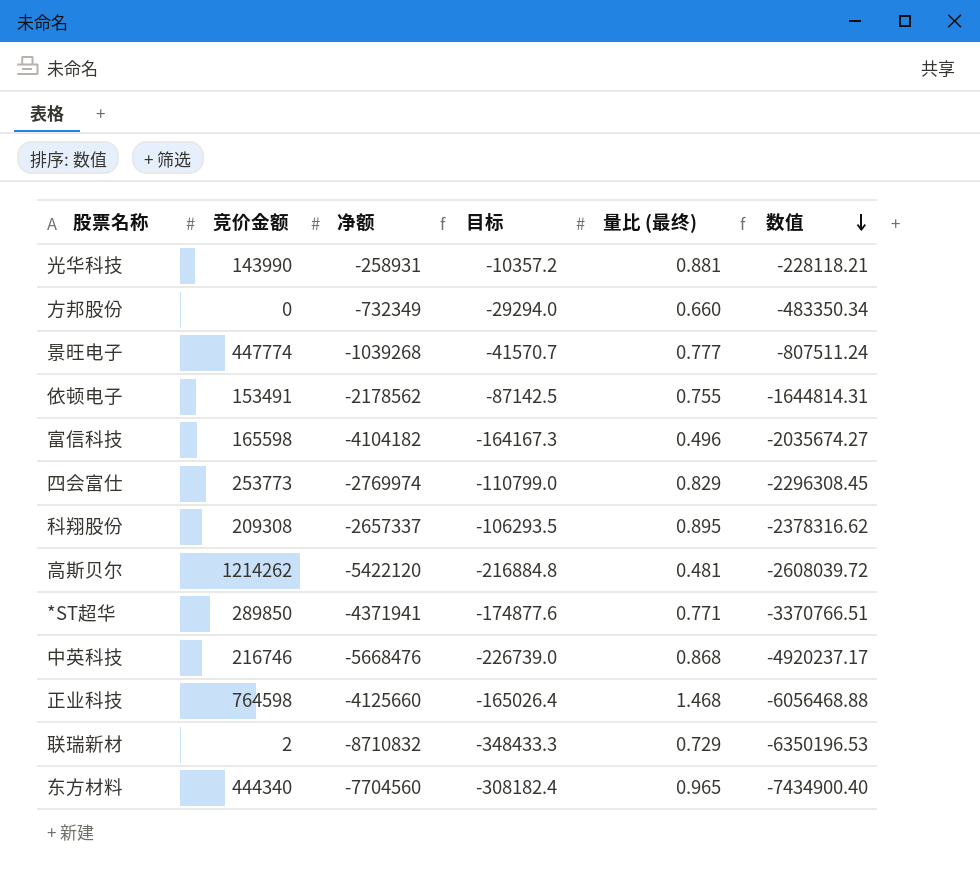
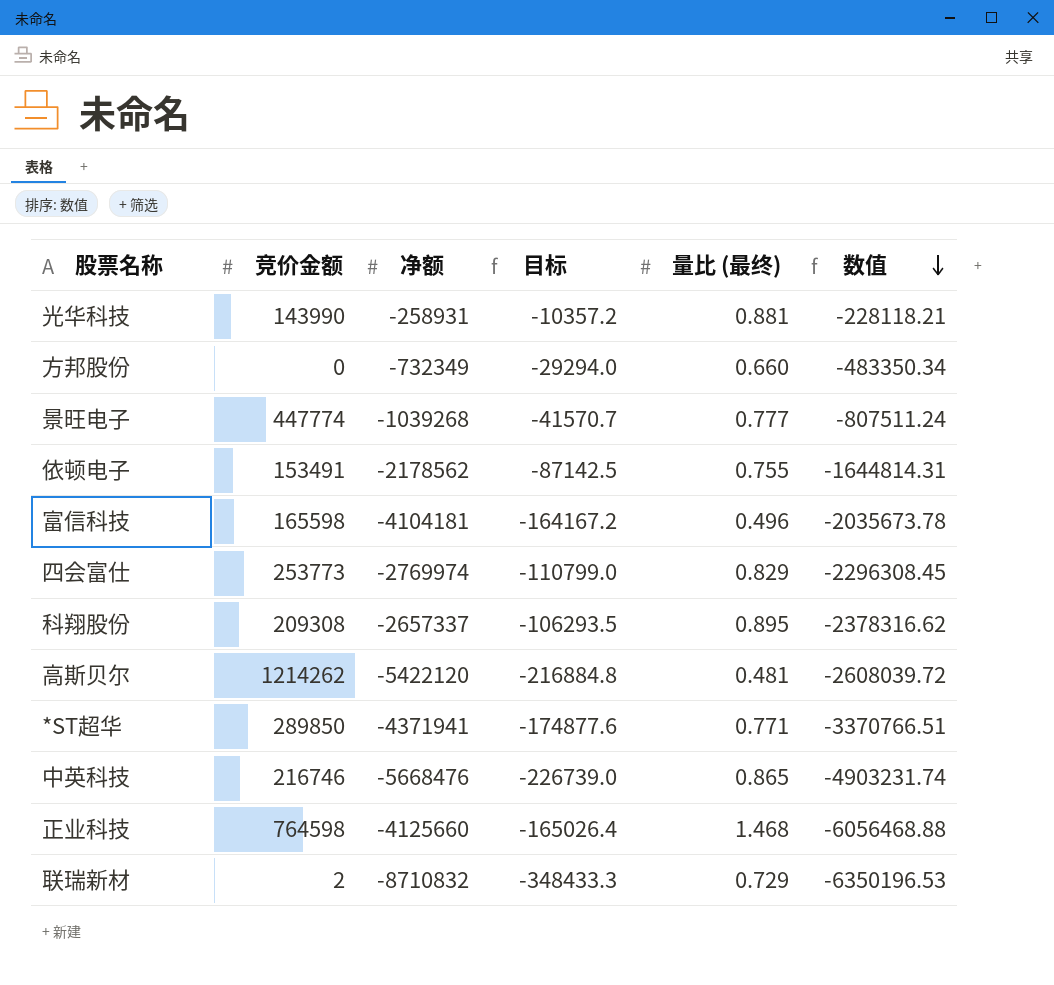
row 东方材料: 444340 | -7704560 | -308182.4 | 0.965 | -7434900.40 -> none
富信科技 | 净额: -4104182 -> -4104181
富信科技 | 目标: -164167.3 -> -164167.2
富信科技 | 数值: -2035674.27 -> -2035673.78
中英科技 | 量比 (最终): 0.868 -> 0.865
中英科技 | 数值: -4920237.17 -> -4903231.74

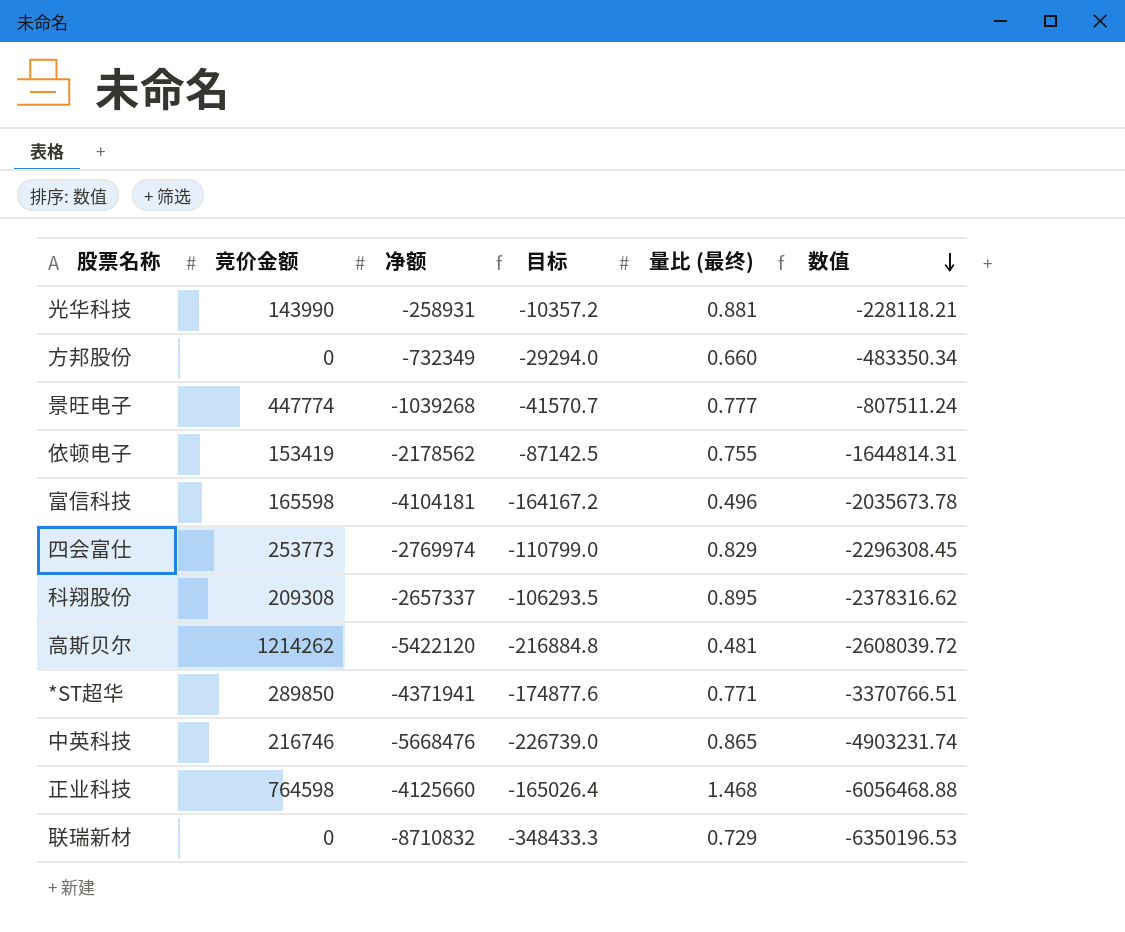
依顿电子 | 竞价金额: 153491 -> 153419
联瑞新材 | 竞价金额: 2 -> 0

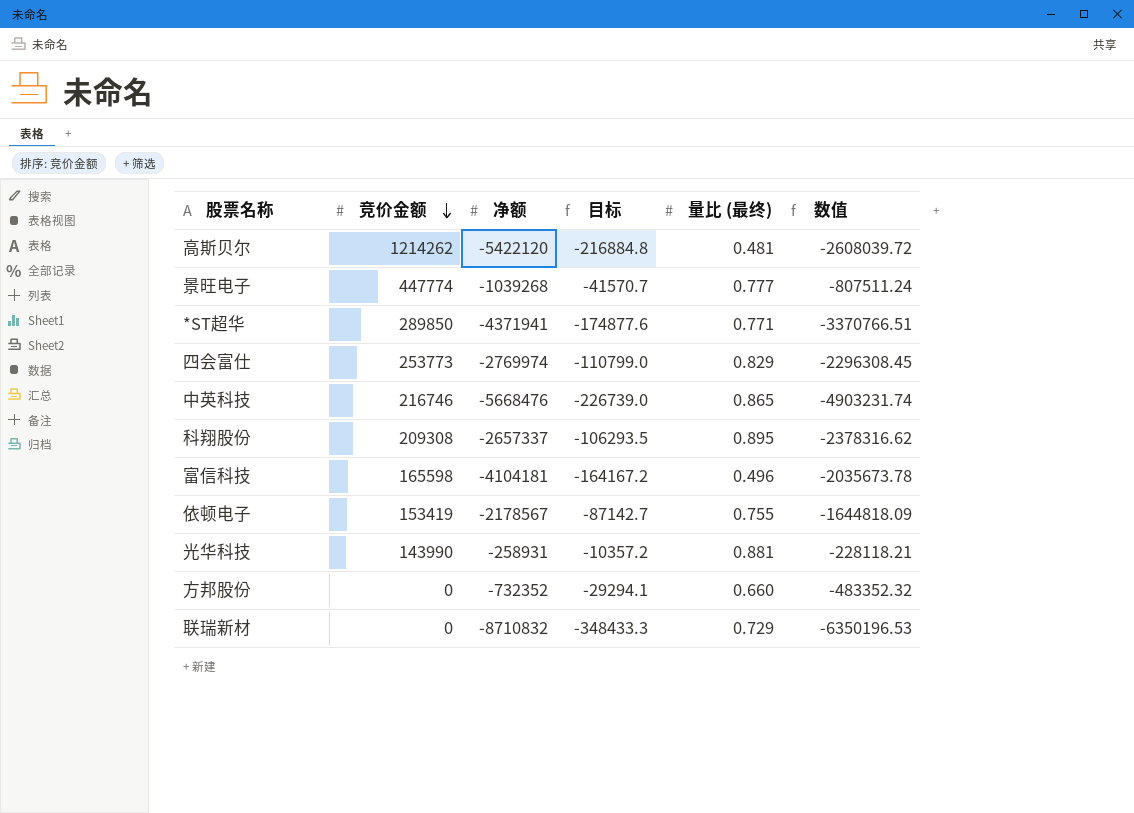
row order: 数值 descending -> 竞价金额 descending
row 正业科技: 764598 | -4125660 | -165026.4 | 1.468 | -6056468.88 -> none
依顿电子 | 净额: -2178562 -> -2178567
依顿电子 | 目标: -87142.5 -> -87142.7
依顿电子 | 数值: -1644814.31 -> -1644818.09
方邦股份 | 净额: -732349 -> -732352
方邦股份 | 目标: -29294.0 -> -29294.1
方邦股份 | 数值: -483350.34 -> -483352.32

